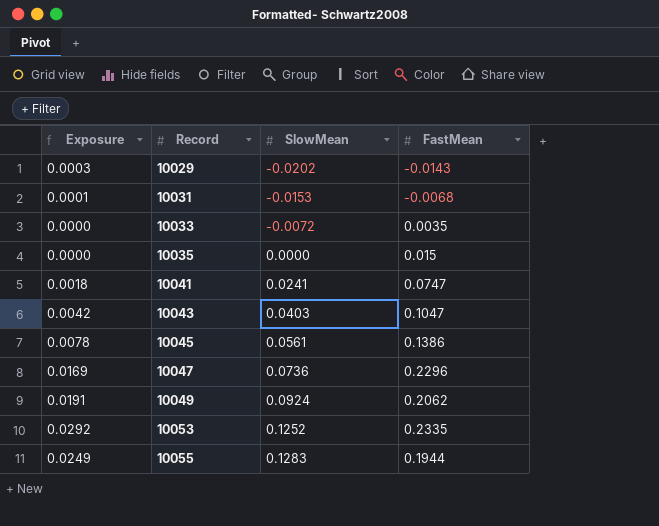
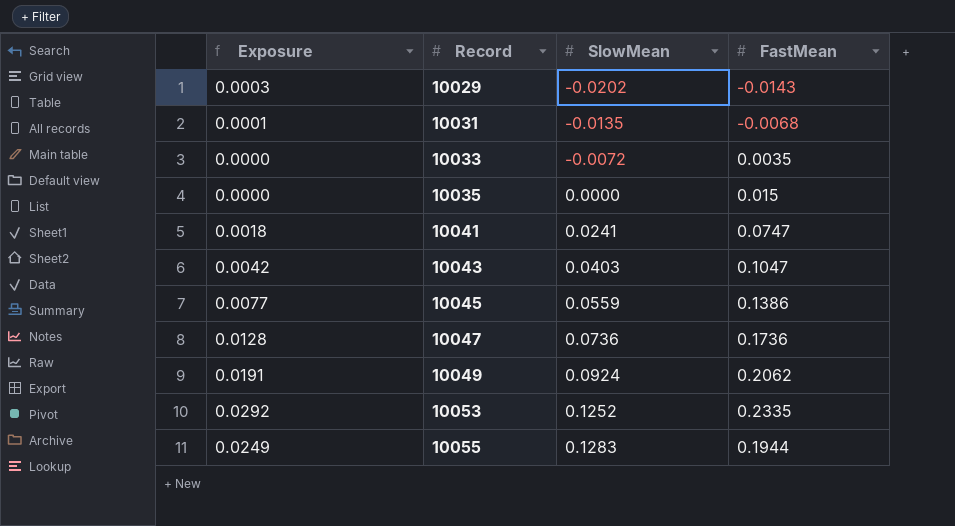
10031 | SlowMean: -0.0153 -> -0.0135
10045 | Exposure: 0.0078 -> 0.0077
10045 | SlowMean: 0.0561 -> 0.0559
10047 | Exposure: 0.0169 -> 0.0128
10047 | FastMean: 0.2296 -> 0.1736

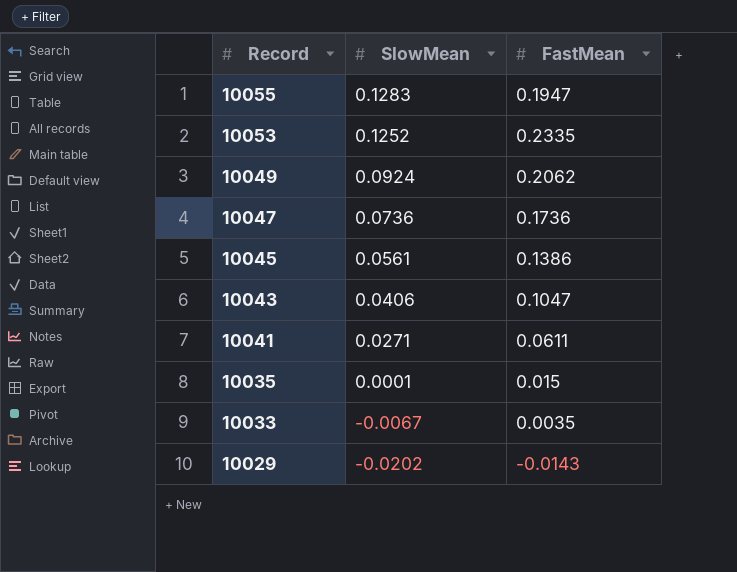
row order: Record ascending -> Record descending
column Exposure | formula: [SlowMean] * [FastMean] -> none
row 10031: 0.0001 | -0.0135 | -0.0068 -> none
10055 | FastMean: 0.1944 -> 0.1947
10045 | SlowMean: 0.0559 -> 0.0561
10043 | SlowMean: 0.0403 -> 0.0406
10041 | SlowMean: 0.0241 -> 0.0271
10041 | FastMean: 0.0747 -> 0.0611
10035 | SlowMean: 0.0000 -> 0.0001
10033 | SlowMean: -0.0072 -> -0.0067

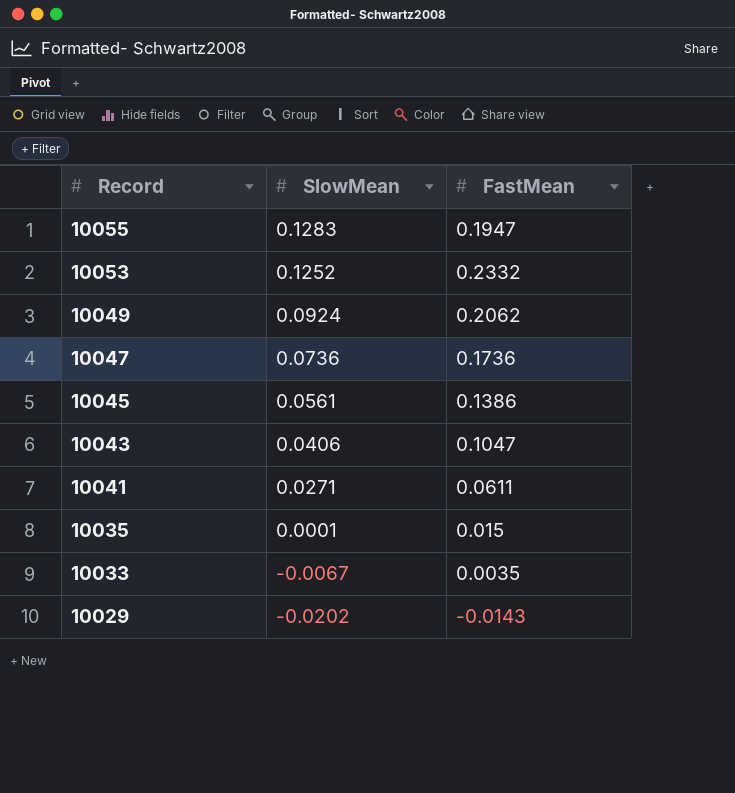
10053 | FastMean: 0.2335 -> 0.2332

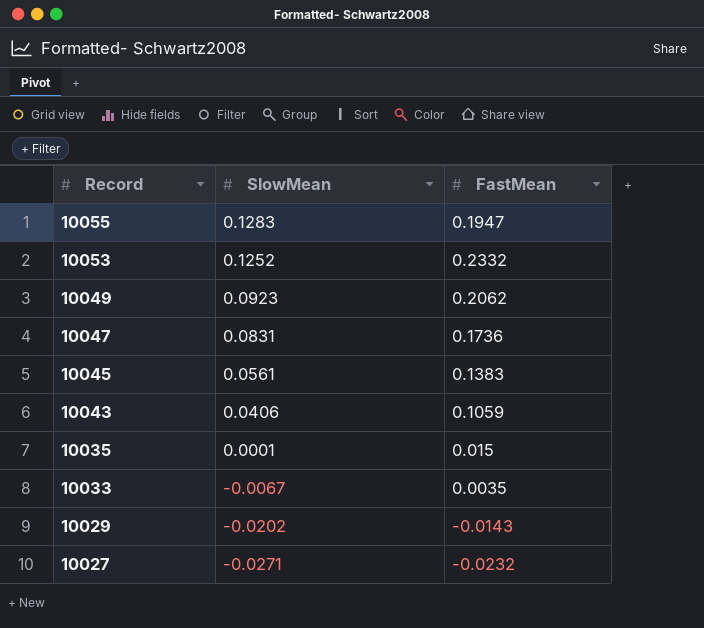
row 10041: 0.0271 | 0.0611 -> none
10049 | SlowMean: 0.0924 -> 0.0923
10047 | SlowMean: 0.0736 -> 0.0831
10045 | FastMean: 0.1386 -> 0.1383
10043 | FastMean: 0.1047 -> 0.1059
row 10027: none -> -0.0271 | -0.0232

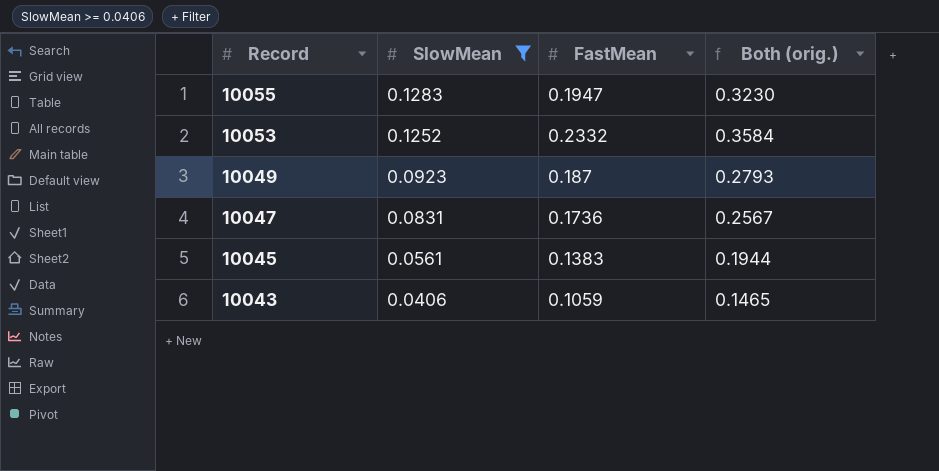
filter: none -> SlowMean >= 0.0406
column Both (orig.) | formula: none -> [SlowMean] + [FastMean]
10049 | FastMean: 0.2062 -> 0.187

